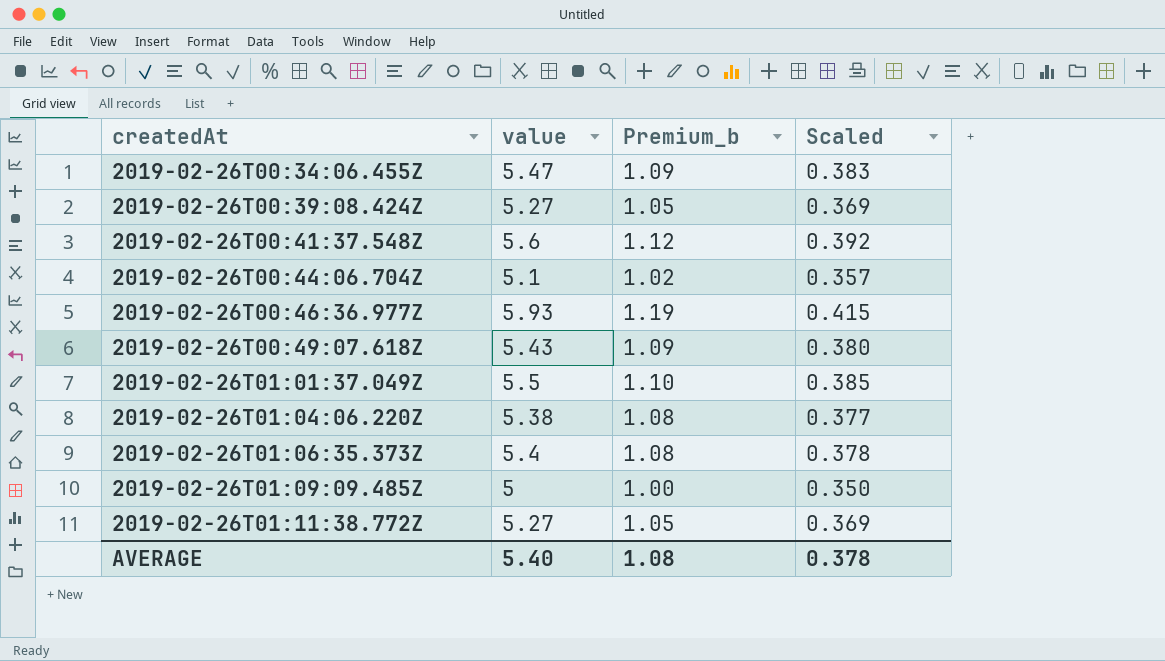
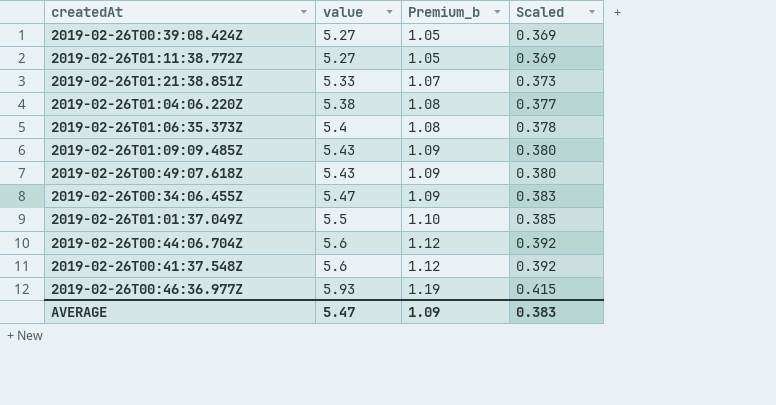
row order: createdAt ascending -> value ascending
row 2019-02-26T01:21:38.851Z: none -> 5.33 | 1.07 | 0.373
2019-02-26T01:09:09.485Z | value: 5 -> 5.43
2019-02-26T01:09:09.485Z | Premium_b: 1.00 -> 1.09
2019-02-26T01:09:09.485Z | Scaled: 0.350 -> 0.380
2019-02-26T00:44:06.704Z | value: 5.1 -> 5.6
2019-02-26T00:44:06.704Z | Premium_b: 1.02 -> 1.12
2019-02-26T00:44:06.704Z | Scaled: 0.357 -> 0.392
AVERAGE | value: 5.40 -> 5.47
AVERAGE | Premium_b: 1.08 -> 1.09
AVERAGE | Scaled: 0.378 -> 0.383

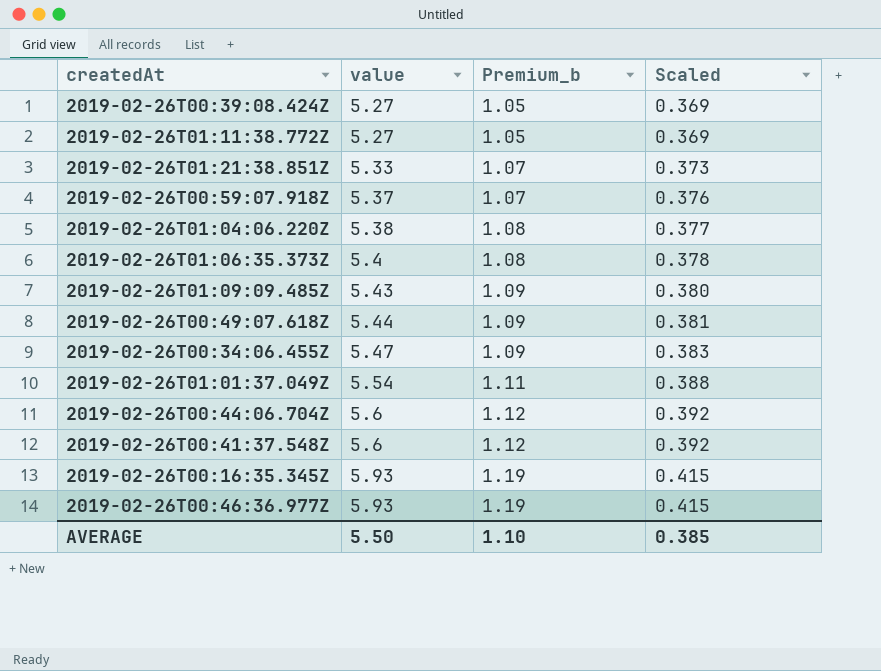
row 2019-02-26T00:59:07.918Z: none -> 5.37 | 1.07 | 0.376
2019-02-26T00:49:07.618Z | value: 5.43 -> 5.44
2019-02-26T00:49:07.618Z | Scaled: 0.380 -> 0.381
2019-02-26T01:01:37.049Z | value: 5.5 -> 5.54
2019-02-26T01:01:37.049Z | Premium_b: 1.10 -> 1.11
2019-02-26T01:01:37.049Z | Scaled: 0.385 -> 0.388
row 2019-02-26T00:16:35.345Z: none -> 5.93 | 1.19 | 0.415
AVERAGE | value: 5.47 -> 5.50
AVERAGE | Premium_b: 1.09 -> 1.10
AVERAGE | Scaled: 0.383 -> 0.385

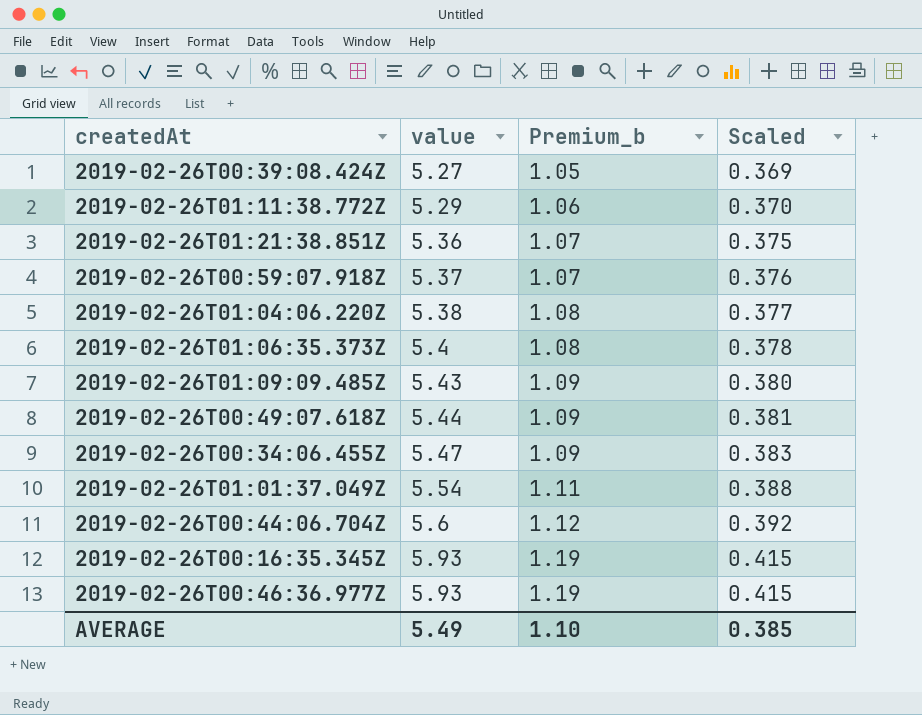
row 2019-02-26T00:41:37.548Z: 5.6 | 1.12 | 0.392 -> none
2019-02-26T01:11:38.772Z | value: 5.27 -> 5.29
2019-02-26T01:11:38.772Z | Premium_b: 1.05 -> 1.06
2019-02-26T01:11:38.772Z | Scaled: 0.369 -> 0.370
2019-02-26T01:21:38.851Z | value: 5.33 -> 5.36
2019-02-26T01:21:38.851Z | Scaled: 0.373 -> 0.375
AVERAGE | value: 5.50 -> 5.49

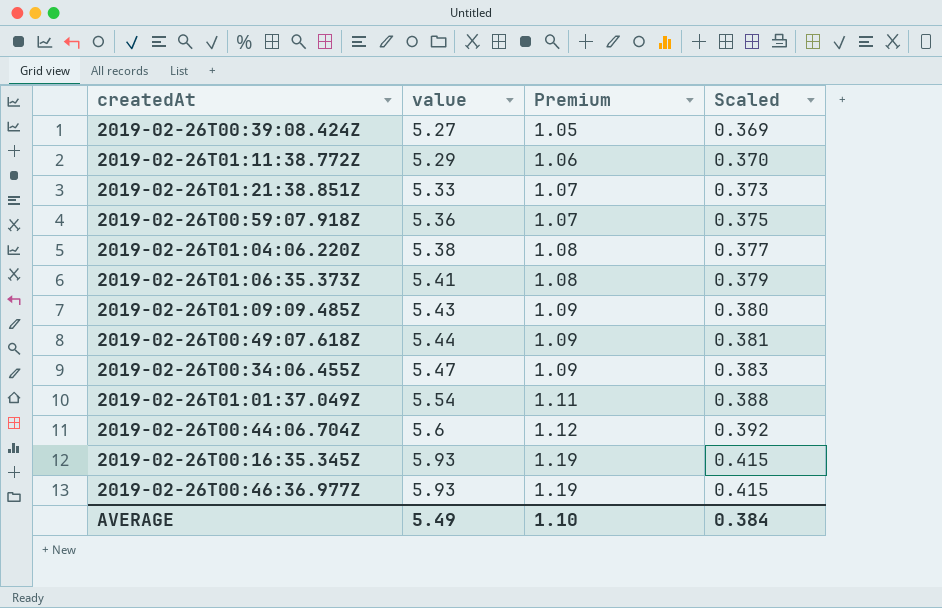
column name: Premium_b -> Premium
2019-02-26T01:21:38.851Z | value: 5.36 -> 5.33
2019-02-26T01:21:38.851Z | Scaled: 0.375 -> 0.373
2019-02-26T00:59:07.918Z | value: 5.37 -> 5.36
2019-02-26T00:59:07.918Z | Scaled: 0.376 -> 0.375
2019-02-26T01:06:35.373Z | value: 5.4 -> 5.41
2019-02-26T01:06:35.373Z | Scaled: 0.378 -> 0.379
AVERAGE | Scaled: 0.385 -> 0.384

